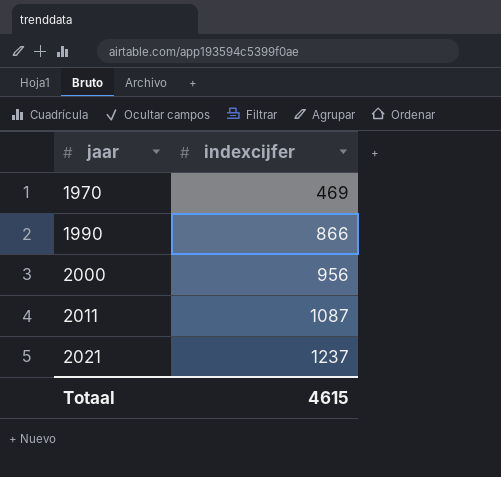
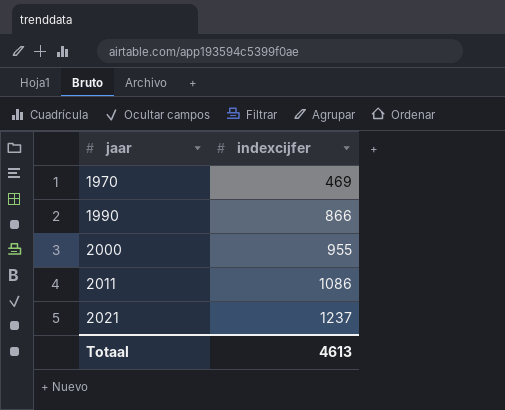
2000 | indexcijfer: 956 -> 955
2011 | indexcijfer: 1087 -> 1086
Totaal | indexcijfer: 4615 -> 4613

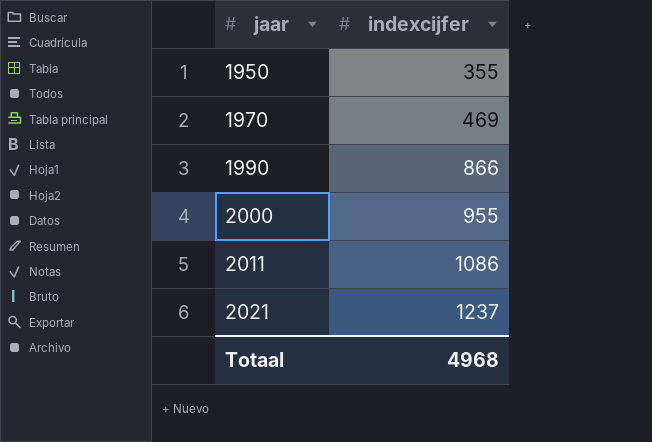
row 1950: none -> 355
Totaal | indexcijfer: 4613 -> 4968

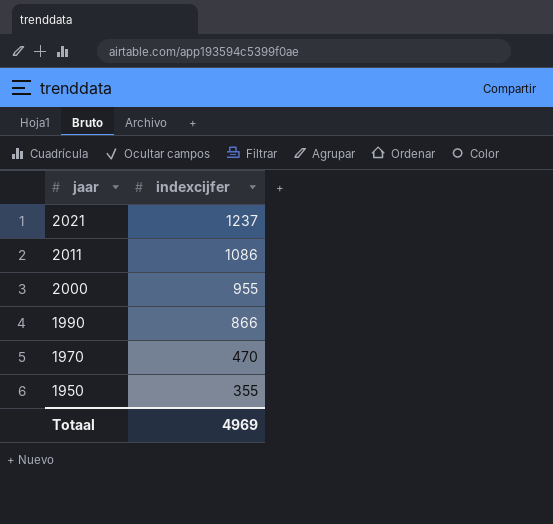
row order: jaar ascending -> jaar descending
1970 | indexcijfer: 469 -> 470
Totaal | indexcijfer: 4968 -> 4969

